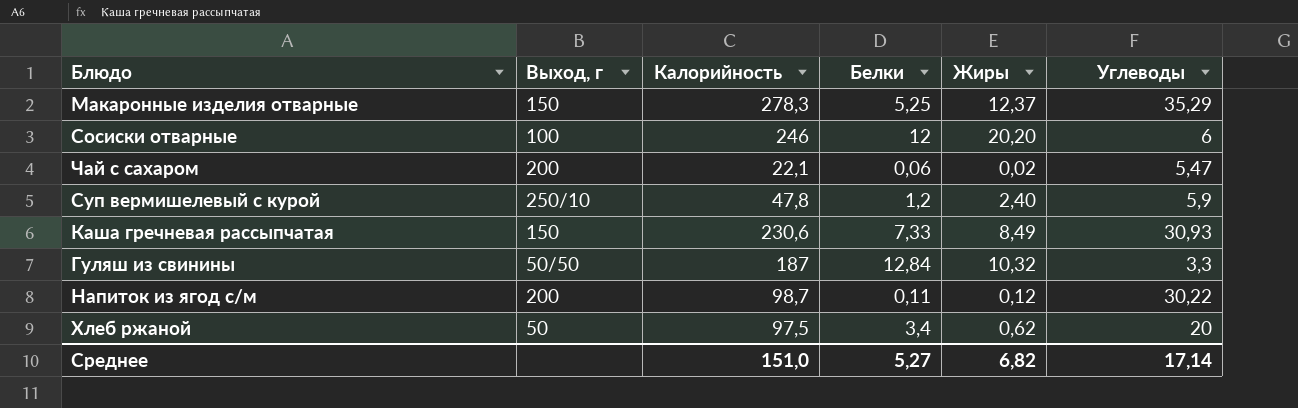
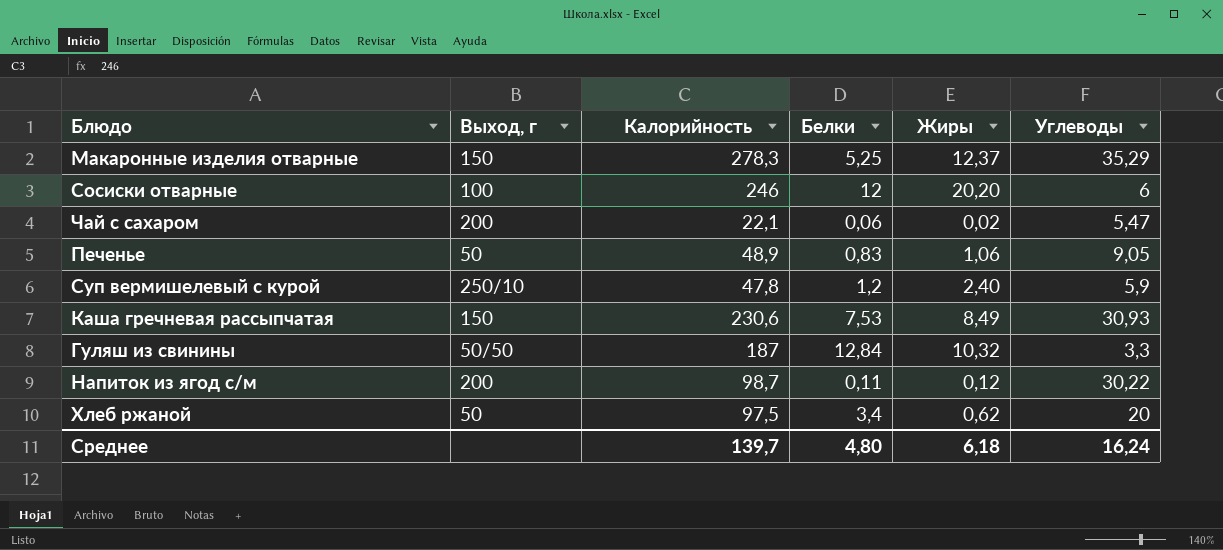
row Печенье: none -> 50 | 48,9 | 0,83 | 1,06 | 9,05
Каша гречневая рассыпчатая | Белки: 7,33 -> 7,53
Среднее | Калорийность: 151,0 -> 139,7
Среднее | Белки: 5,27 -> 4,80
Среднее | Жиры: 6,82 -> 6,18
Среднее | Углеводы: 17,14 -> 16,24

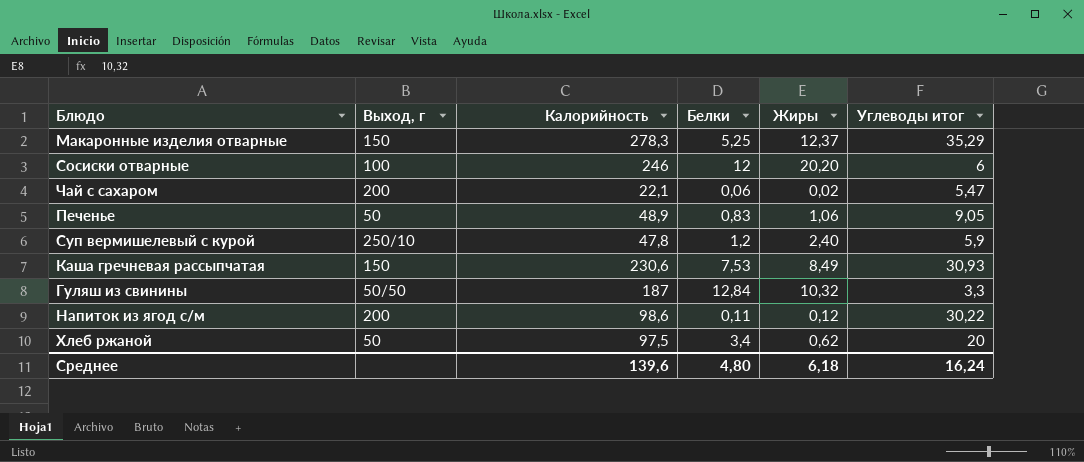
column name: Углеводы -> Углеводы итог
Напиток из ягод с/м | Калорийность: 98,7 -> 98,6
Среднее | Калорийность: 139,7 -> 139,6

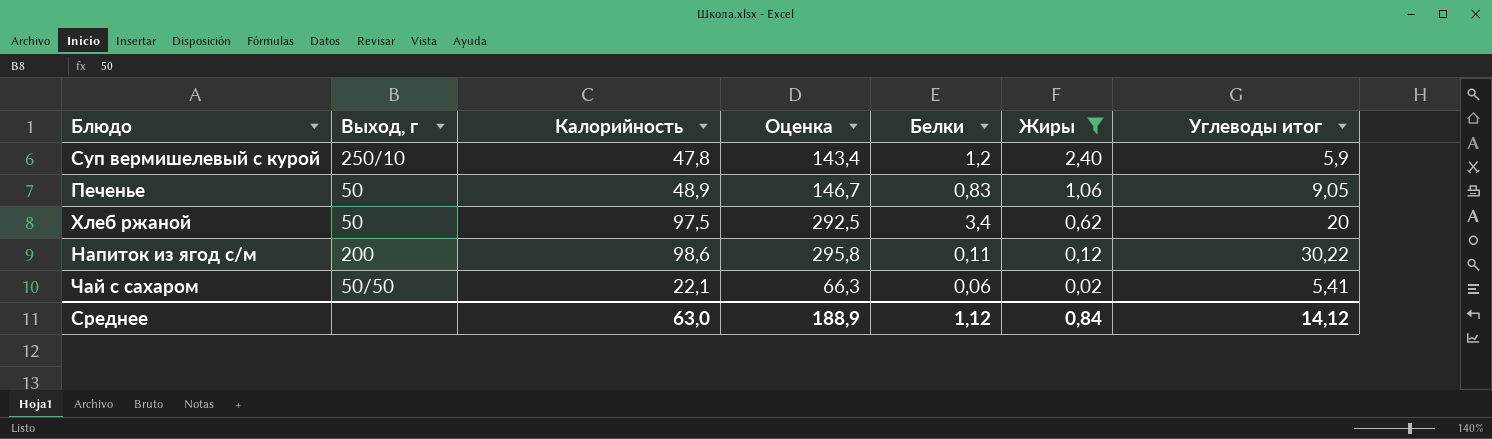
filter: none -> Жиры <= 2,40
row order: none -> Жиры descending
column Оценка | formula: none -> [Калорийность] * 3
Чай с сахаром | Выход, г: 200 -> 50/50
Чай с сахаром | Углеводы итог: 5,47 -> 5,41
Среднее | Калорийность: 139,6 -> 63,0
Среднее | Белки: 4,80 -> 1,12
Среднее | Жиры: 6,18 -> 0,84
Среднее | Углеводы итог: 16,24 -> 14,12

